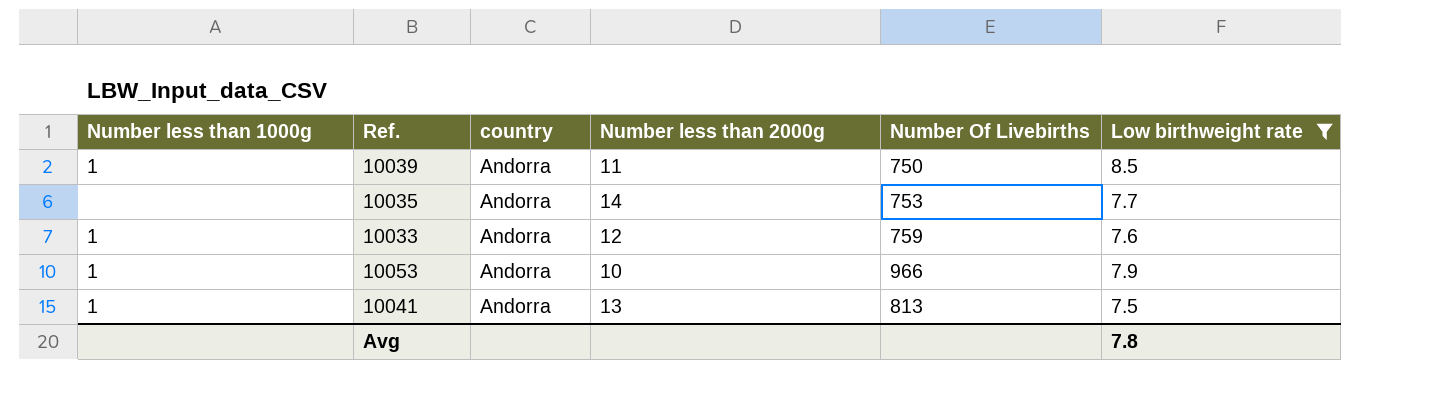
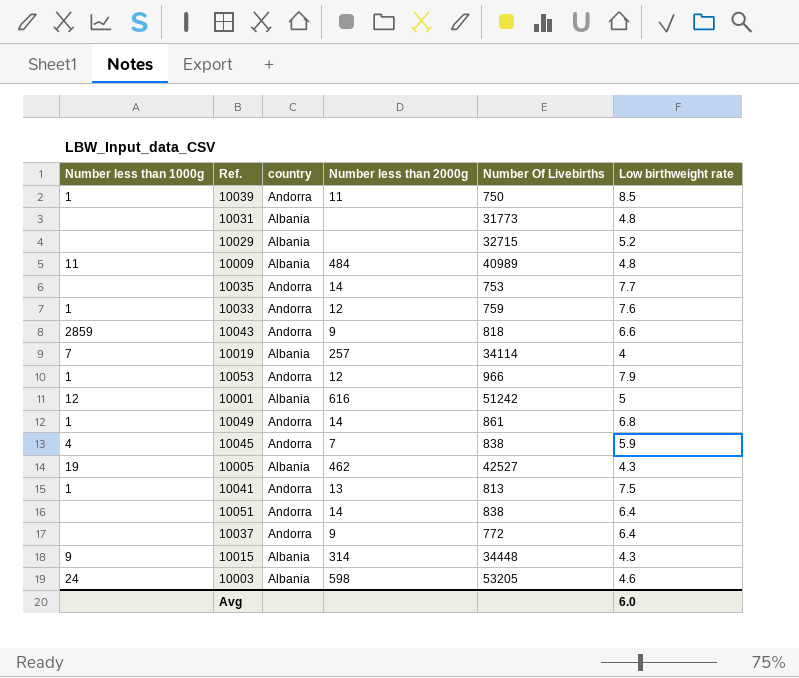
filter: Low birthweight rate >= 7.5 -> none
10053 | Number less than 2000g: 10 -> 12
Avg | Low birthweight rate: 7.8 -> 6.0

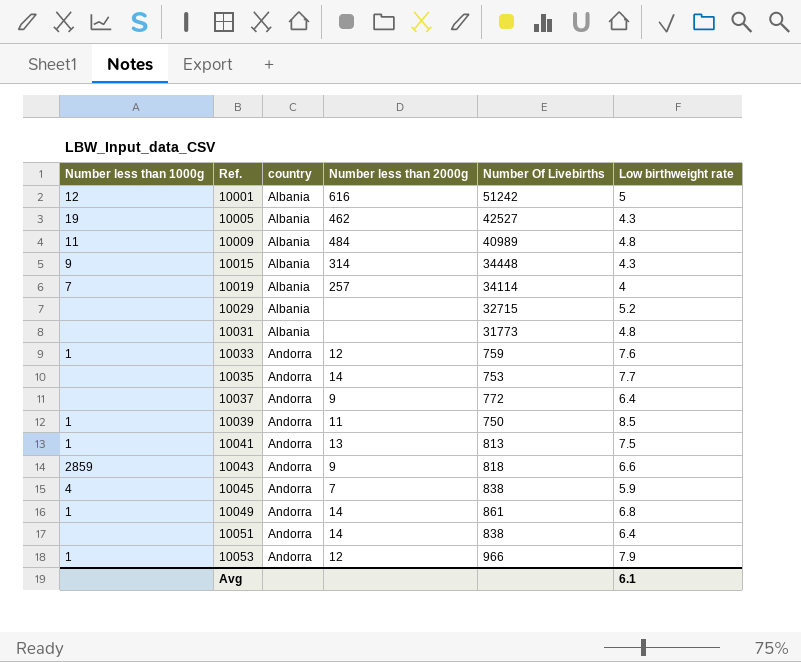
row order: none -> Ref. ascending
row 10003: 24 | Albania | 598 | 53205 | 4.6 -> none
Avg | Low birthweight rate: 6.0 -> 6.1

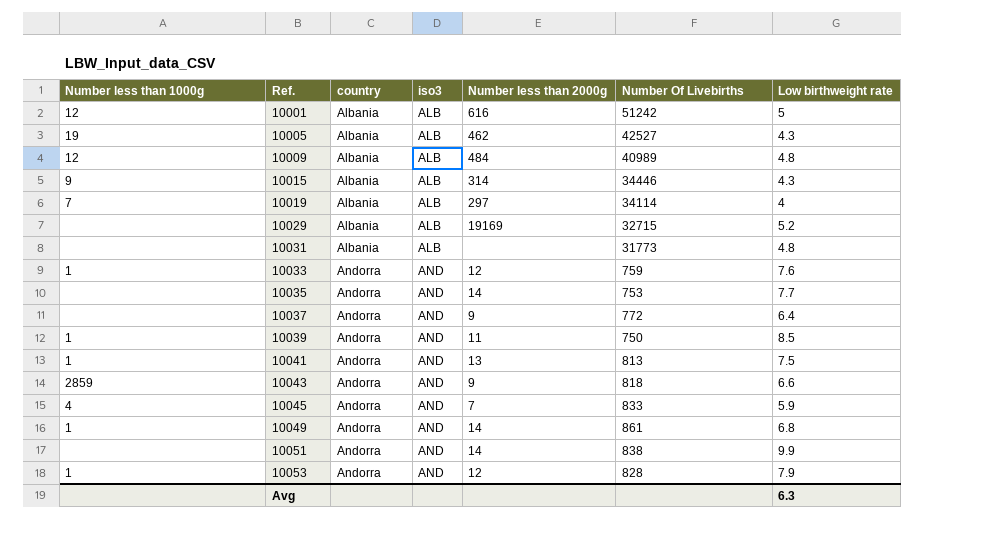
column iso3 | position: none -> 4
10009 | Number less than 1000g: 11 -> 12
10015 | Number Of Livebirths: 34448 -> 34446
10019 | Number less than 2000g: 257 -> 297
10029 | Number less than 2000g: none -> 19169
10045 | Number Of Livebirths: 838 -> 833
10051 | Low birthweight rate: 6.4 -> 9.9
10053 | Number Of Livebirths: 966 -> 828
Avg | Low birthweight rate: 6.1 -> 6.3

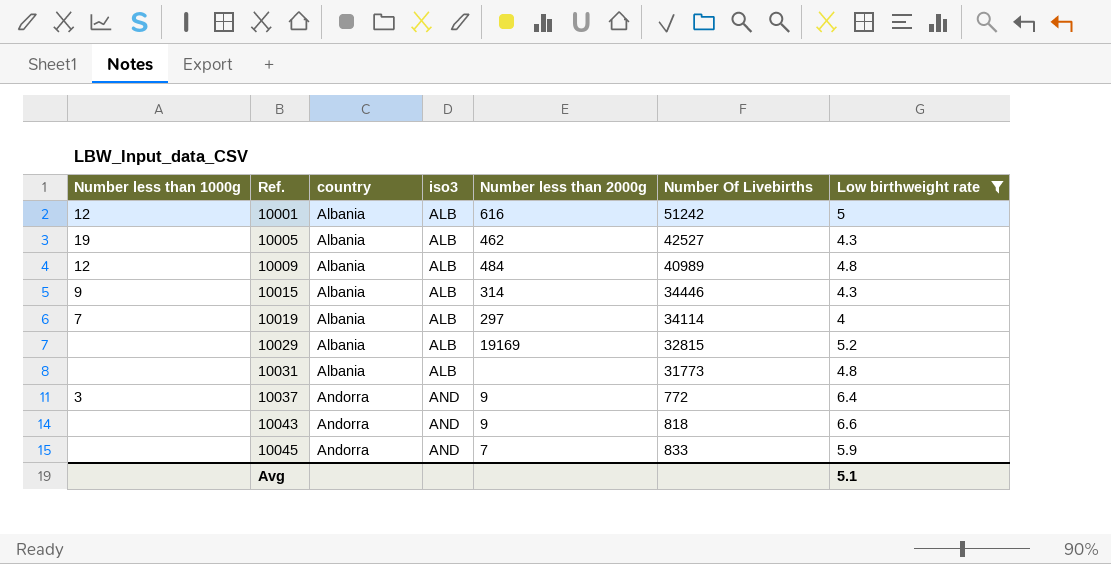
filter: none -> Low birthweight rate <= 6.6
10029 | Number Of Livebirths: 32715 -> 32815
10037 | Number less than 1000g: none -> 3
10043 | Number less than 1000g: 2859 -> none
10045 | Number less than 1000g: 4 -> none
Avg | Low birthweight rate: 6.3 -> 5.1

